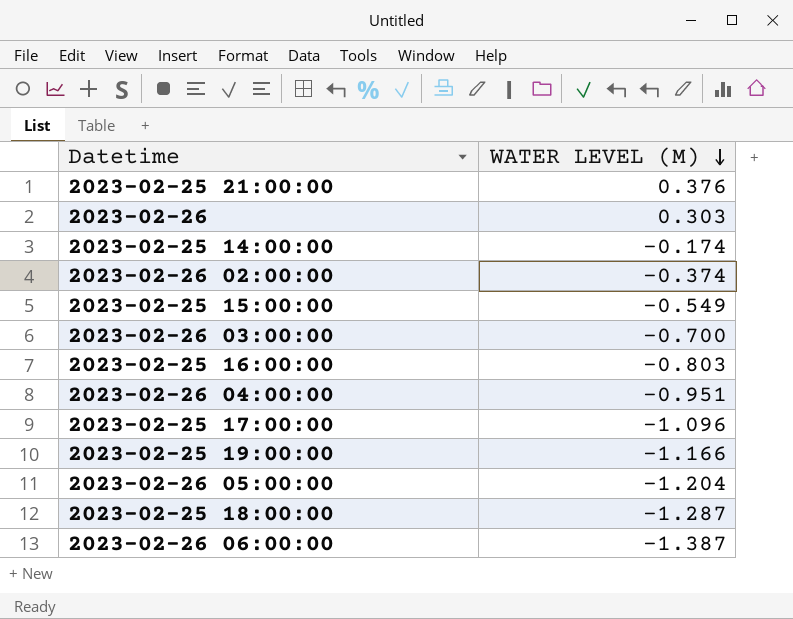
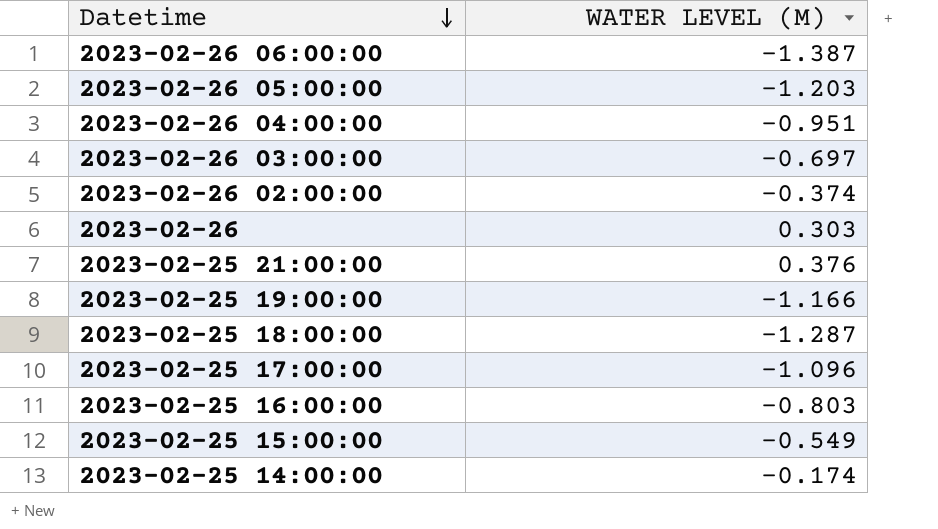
row order: WATER LEVEL (M) descending -> Datetime descending
2023-02-26 05:00:00 | WATER LEVEL (M): -1.204 -> -1.203
2023-02-26 03:00:00 | WATER LEVEL (M): -0.700 -> -0.697

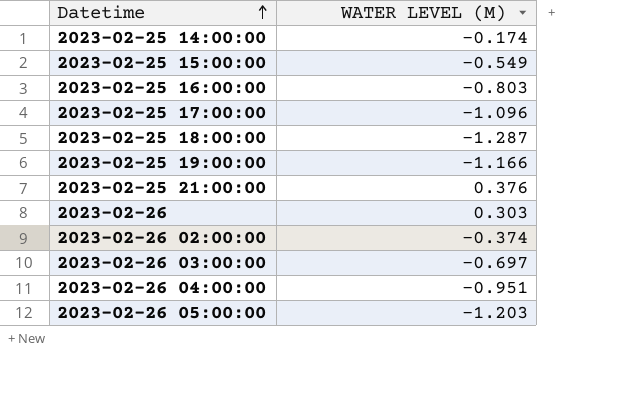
row order: Datetime descending -> Datetime ascending
row 2023-02-26 06:00:00: -1.387 -> none

